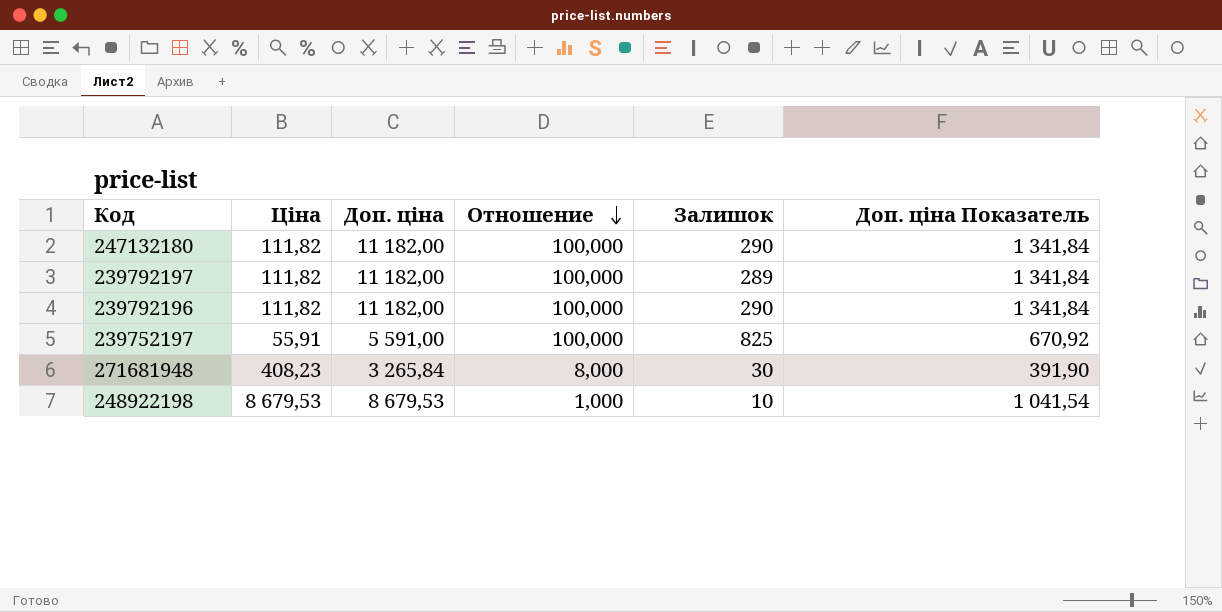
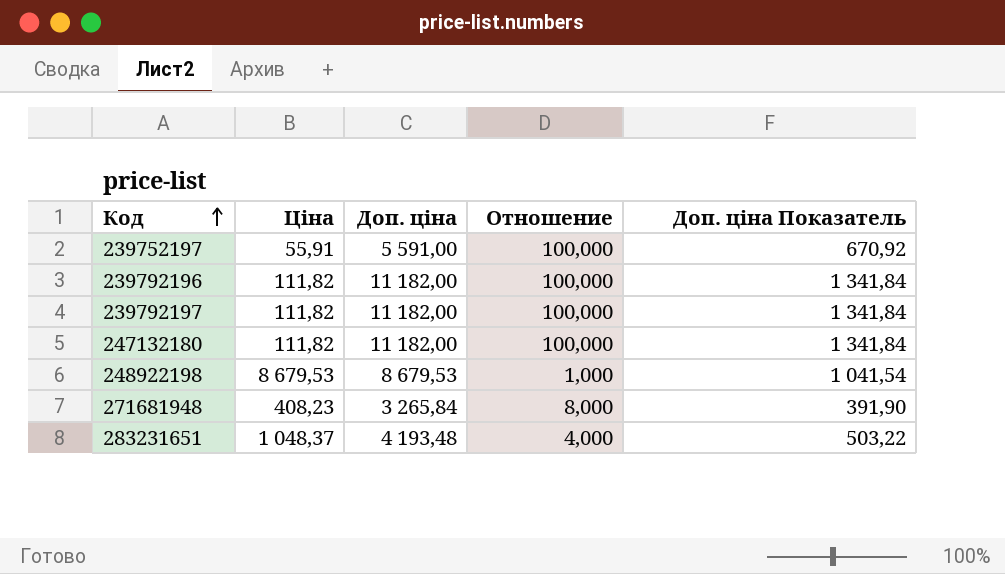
row order: Отношение descending -> Код ascending
column Залишок | position: 5 -> none
row 283231651: none -> 1 048,37 | 4 193,48 | 4,000 | 503,22

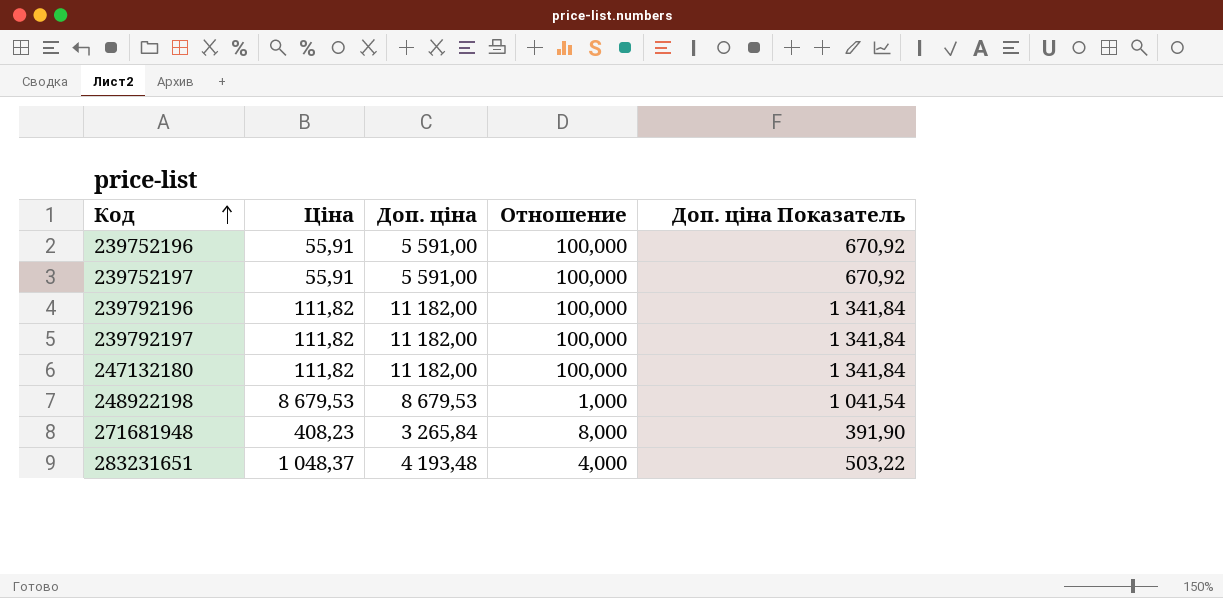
row 239752196: none -> 55,91 | 5 591,00 | 100,000 | 670,92

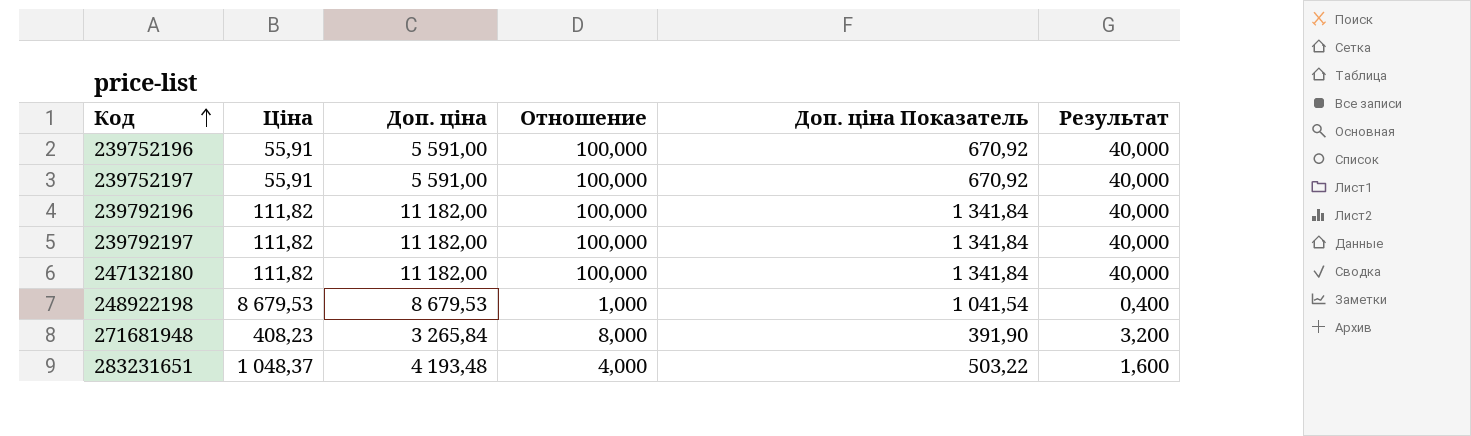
column Результат | formula: none -> [Отношение] * 0,4

